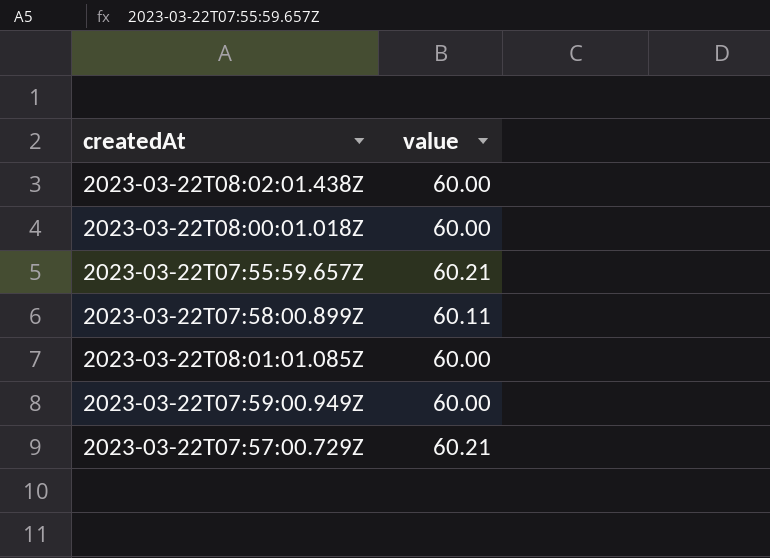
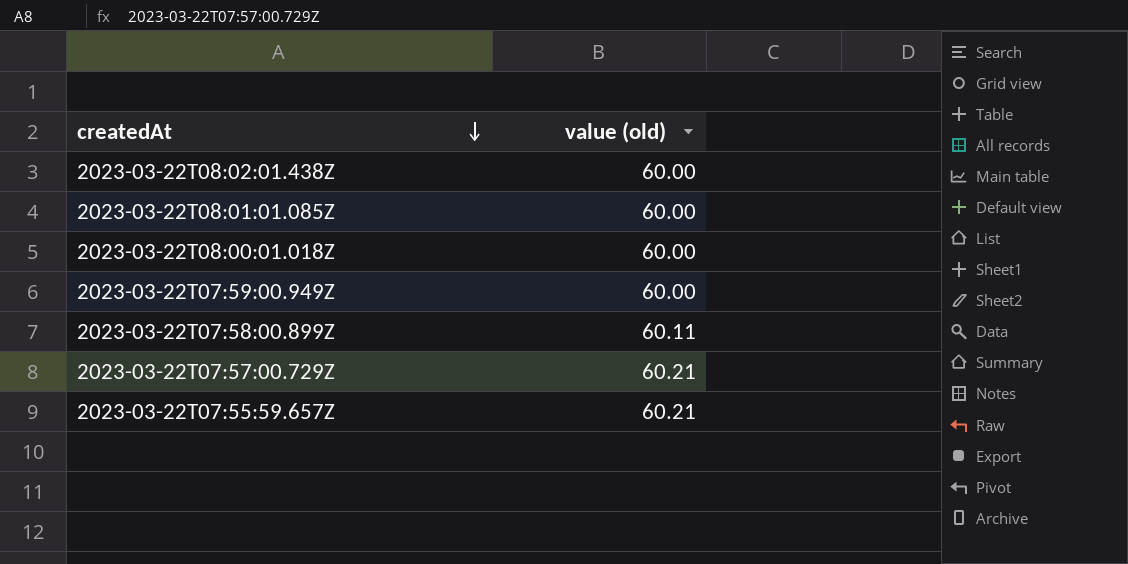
row order: none -> createdAt descending
column name: value -> value (old)

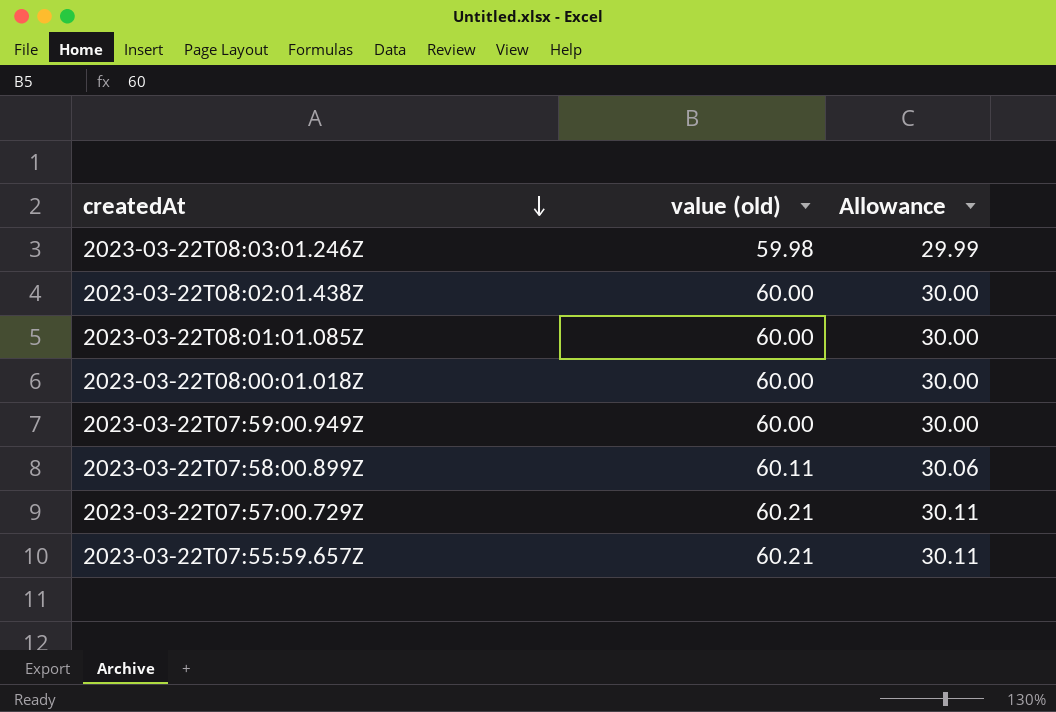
column Allowance | formula: none -> [value (old)] * 0.5
row 2023-03-22T08:03:01.246Z: none -> 59.98 | 29.99

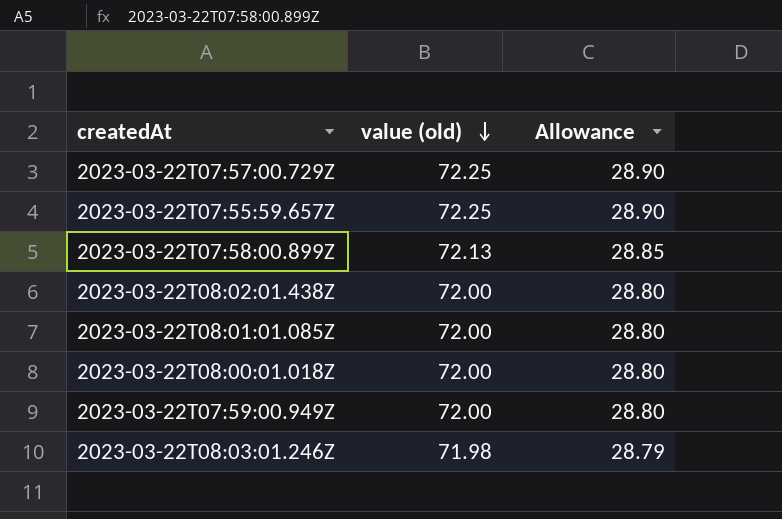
row order: createdAt descending -> value (old) descending
column Allowance | formula: [value (old)] * 0.5 -> [value (old)] * 0.4
2023-03-22T07:57:00.729Z | value (old): 60.21 -> 72.25
2023-03-22T07:55:59.657Z | value (old): 60.21 -> 72.25
2023-03-22T07:58:00.899Z | value (old): 60.11 -> 72.13
2023-03-22T08:02:01.438Z | value (old): 60.00 -> 72.00
2023-03-22T08:01:01.085Z | value (old): 60.00 -> 72.00
2023-03-22T08:00:01.018Z | value (old): 60.00 -> 72.00
2023-03-22T07:59:00.949Z | value (old): 60.00 -> 72.00
2023-03-22T08:03:01.246Z | value (old): 59.98 -> 71.98

